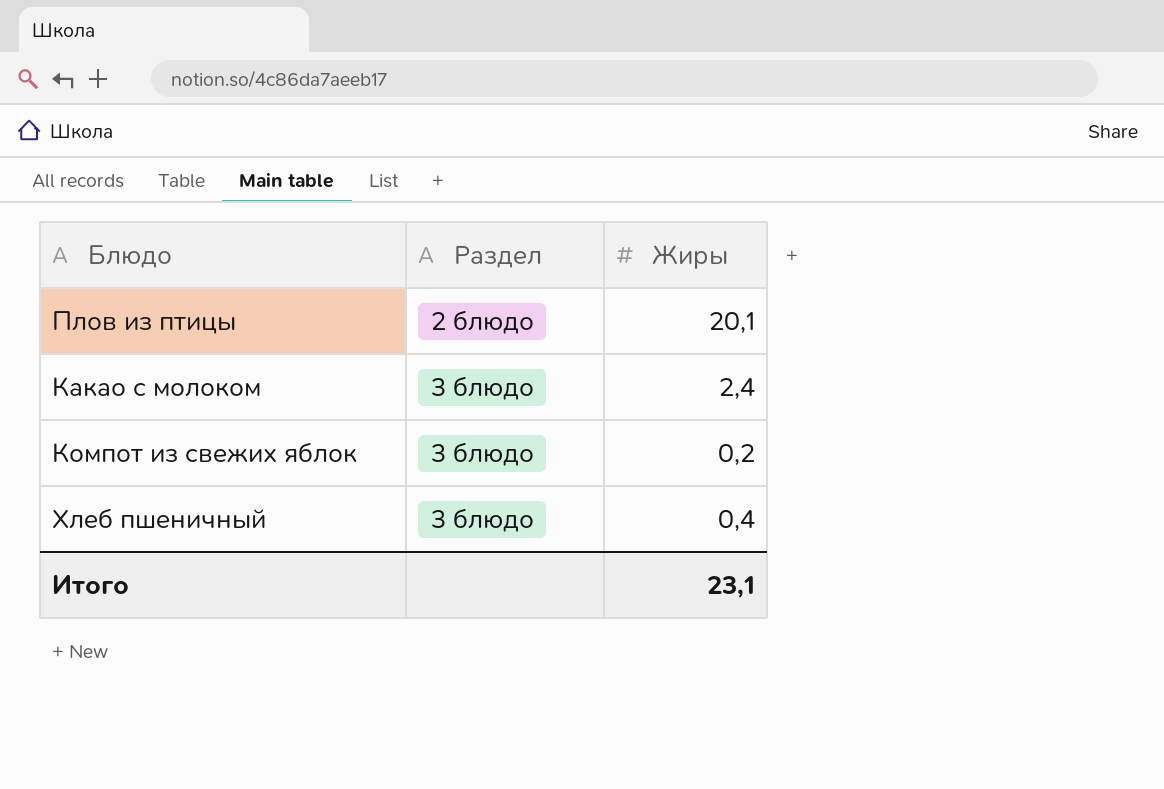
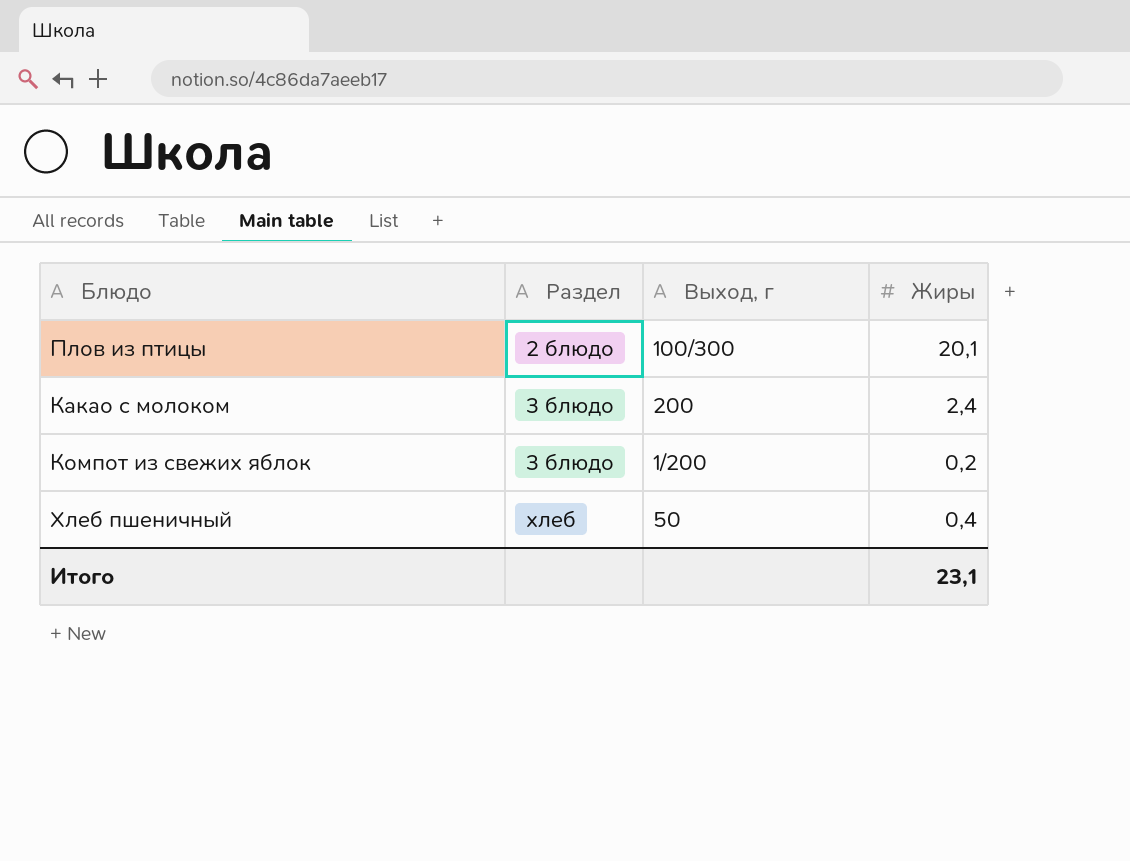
column Выход, г | position: none -> 3
Хлеб пшеничный | Раздел: 3 блюдо -> хлеб

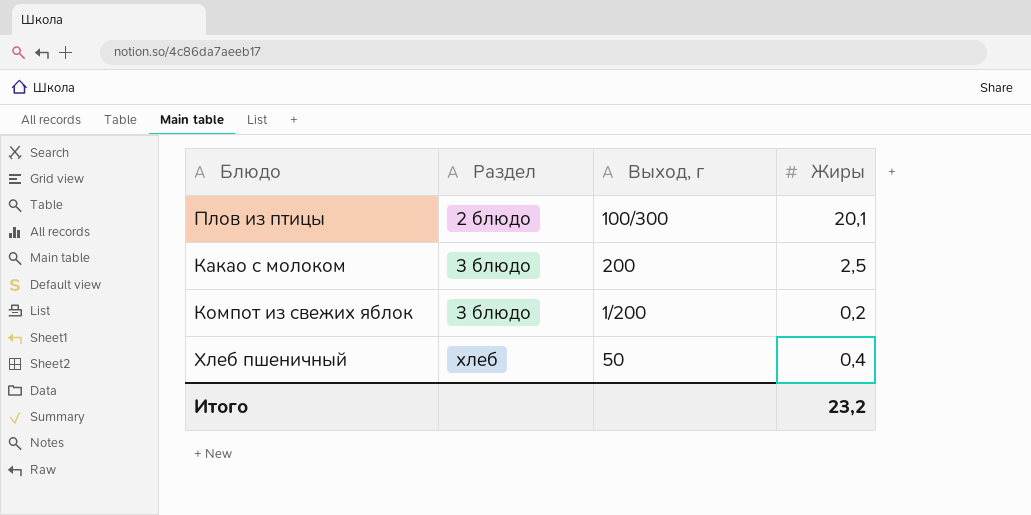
Какао с молоком | Жиры: 2,4 -> 2,5
Итого | Жиры: 23,1 -> 23,2

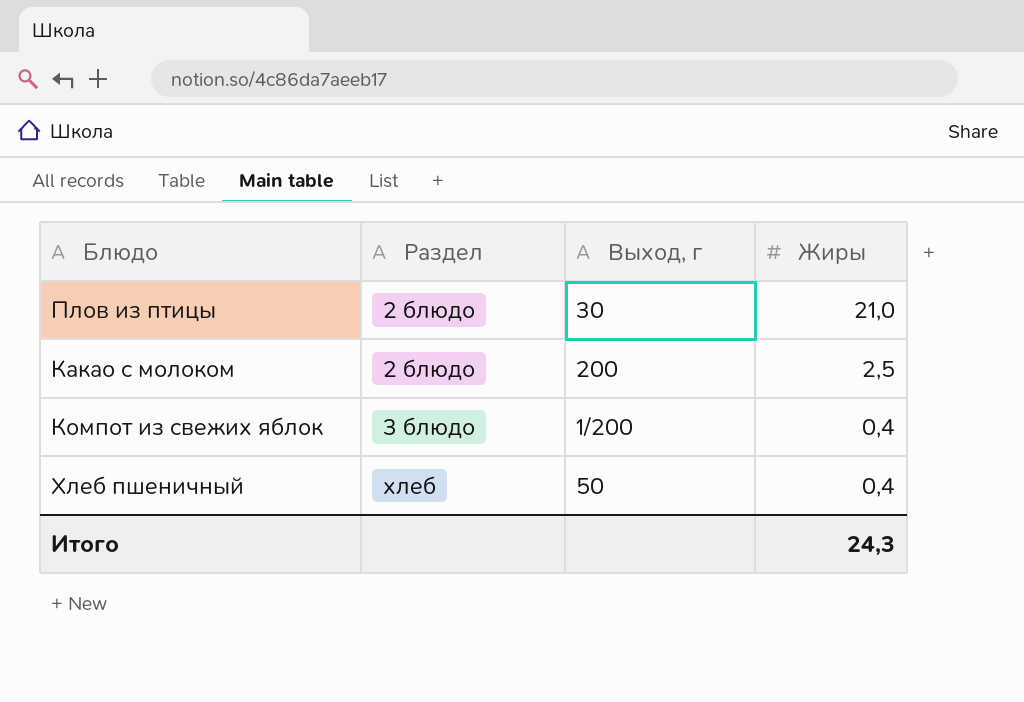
Плов из птицы | Выход, г: 100/300 -> 30
Плов из птицы | Жиры: 20,1 -> 21,0
Какао с молоком | Раздел: 3 блюдо -> 2 блюдо
Компот из свежих яблок | Жиры: 0,2 -> 0,4
Итого | Жиры: 23,2 -> 24,3

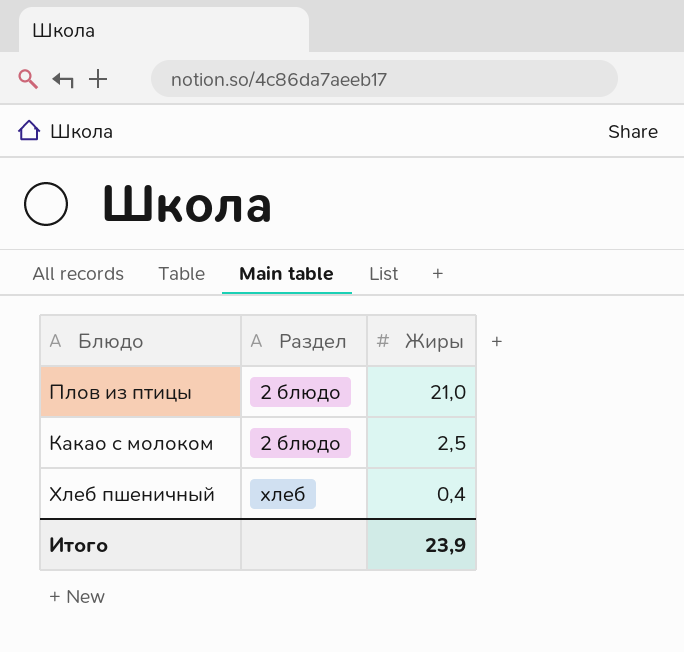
column Выход, г | position: 3 -> none
row Компот из свежих яблок: 3 блюдо | 1/200 | 0,4 -> none
Итого | Жиры: 24,3 -> 23,9

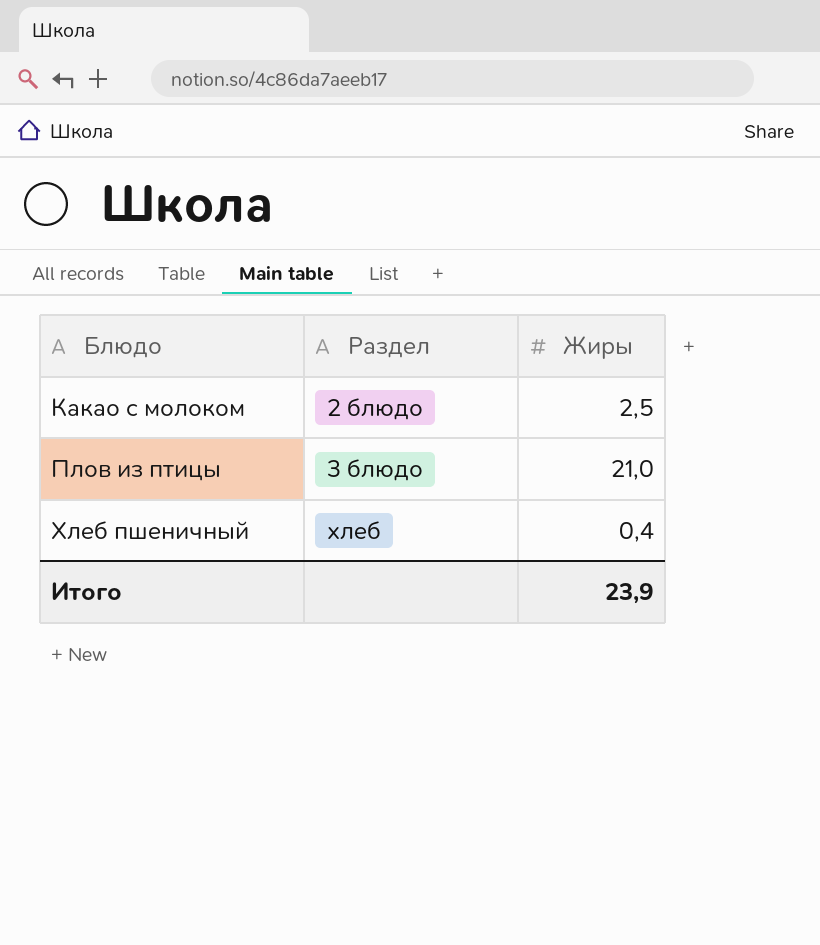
row order: Раздел ascending -> Блюдо ascending
Плов из птицы | Раздел: 2 блюдо -> 3 блюдо

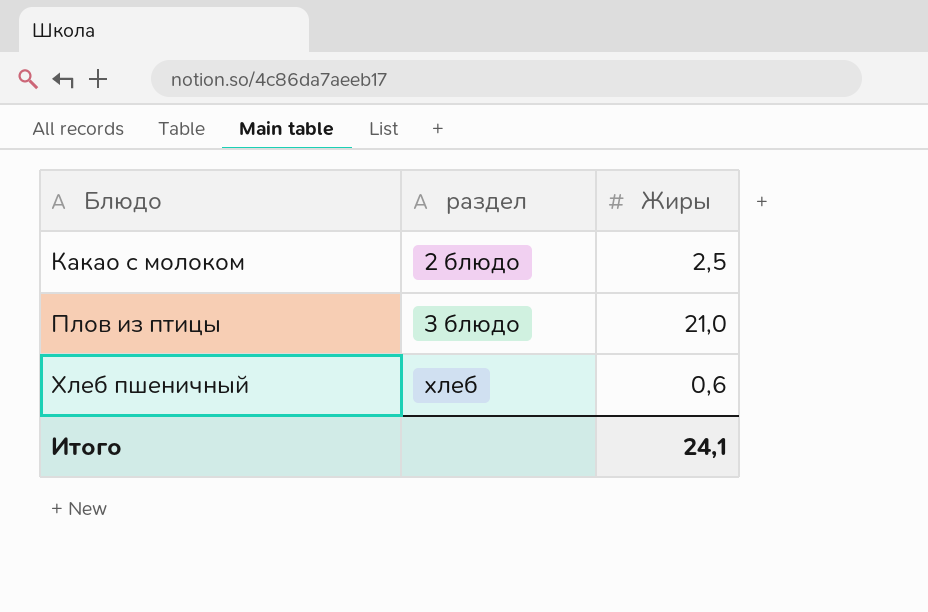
column name: Раздел -> раздел
Хлеб пшеничный | Жиры: 0,4 -> 0,6
Итого | Жиры: 23,9 -> 24,1

